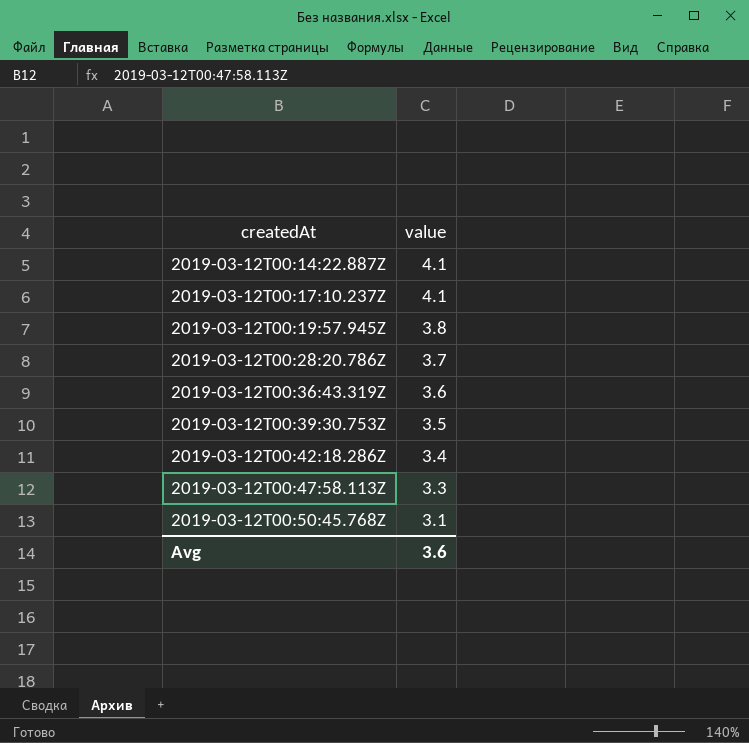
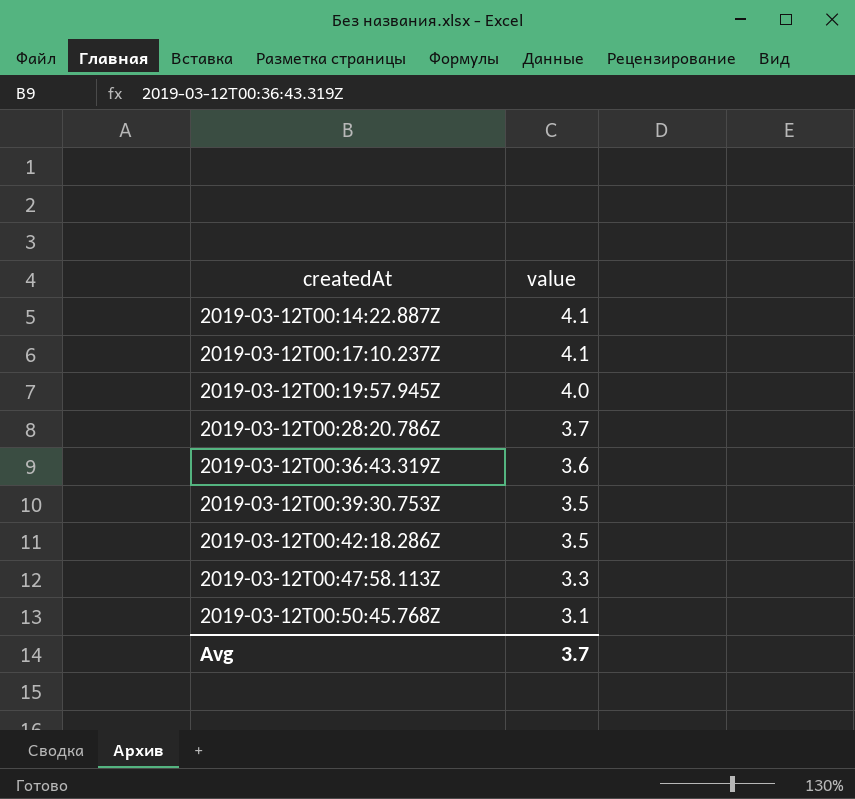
2019-03-12T00:19:57.945Z | value: 3.8 -> 4.0
2019-03-12T00:42:18.286Z | value: 3.4 -> 3.5
Avg | value: 3.6 -> 3.7

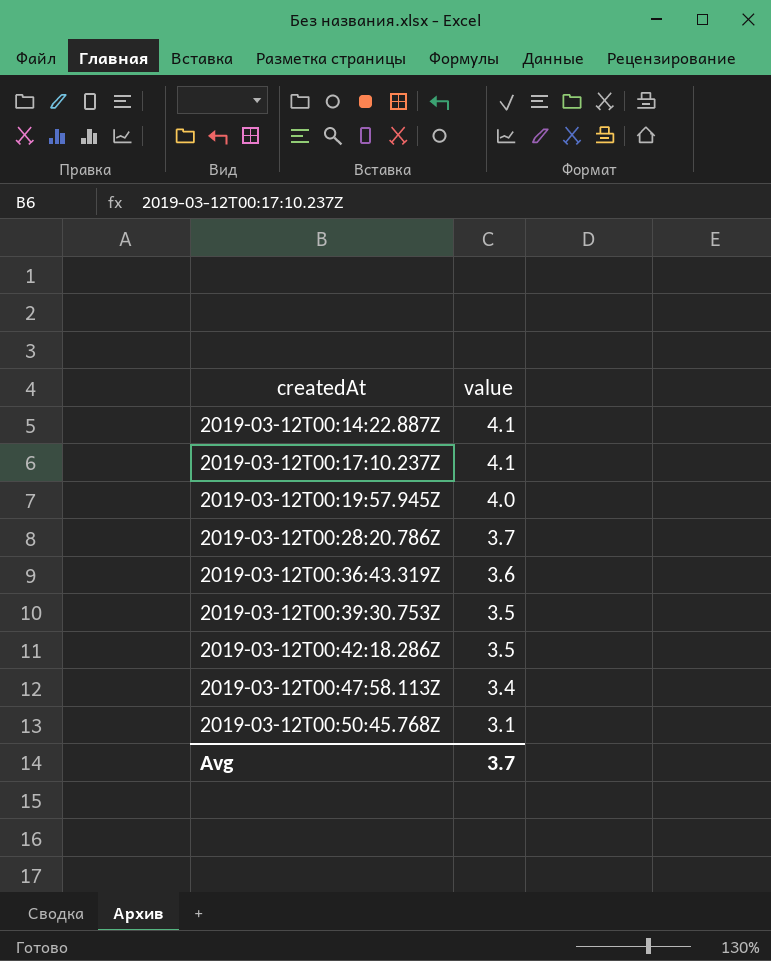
2019-03-12T00:47:58.113Z | value: 3.3 -> 3.4

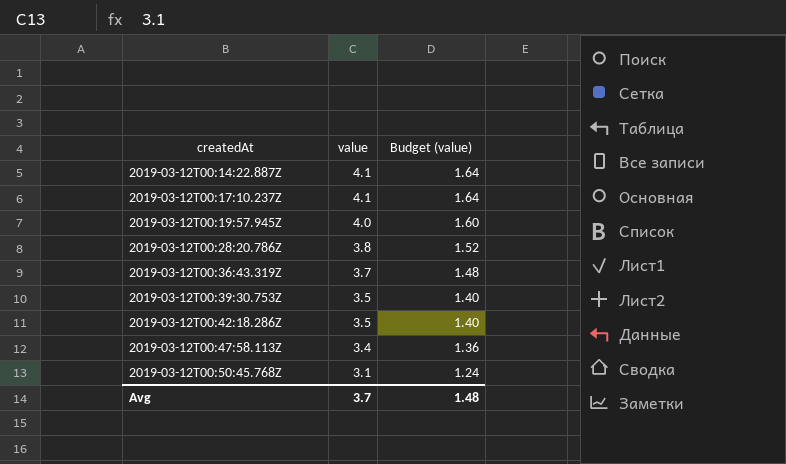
column Budget (value) | formula: none -> [value] * 0.4
2019-03-12T00:28:20.786Z | value: 3.7 -> 3.8
2019-03-12T00:36:43.319Z | value: 3.6 -> 3.7

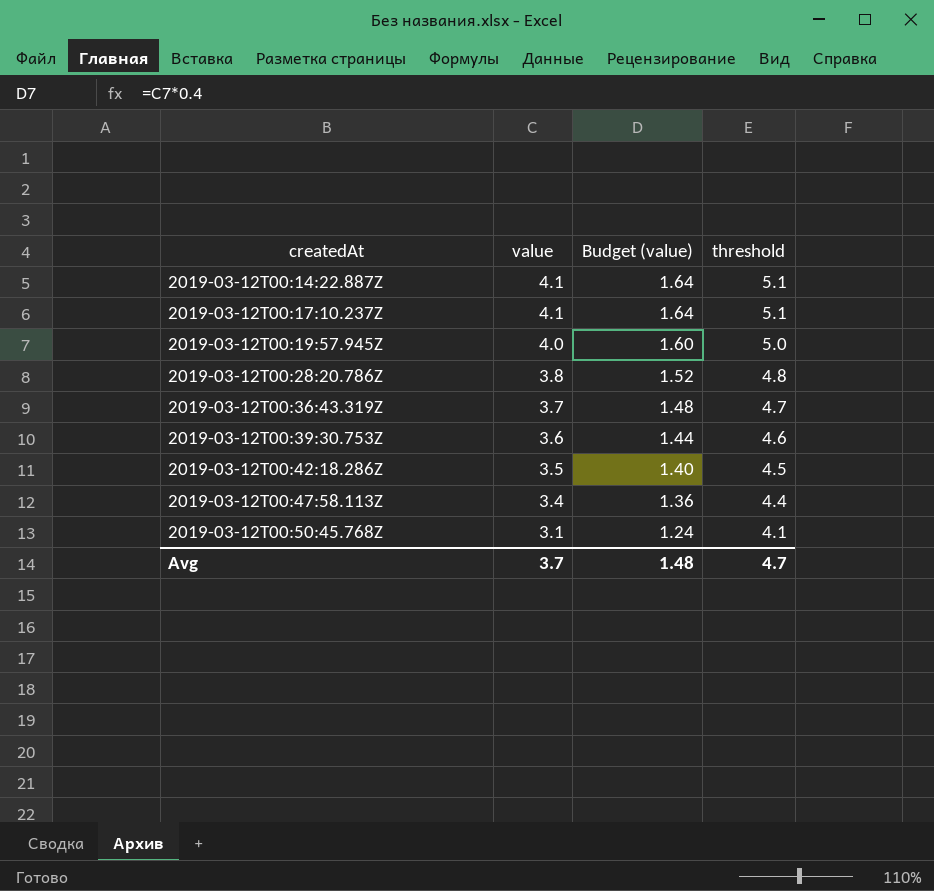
column threshold | formula: none -> [value] + 1
2019-03-12T00:39:30.753Z | value: 3.5 -> 3.6
2019-03-12T00:39:30.753Z | Budget (value): 1.40 -> 1.44

